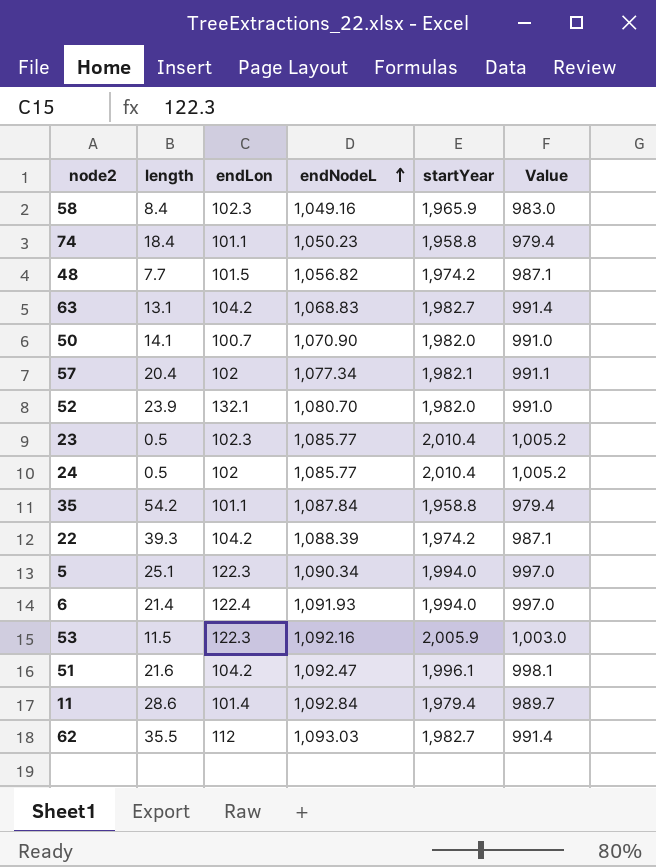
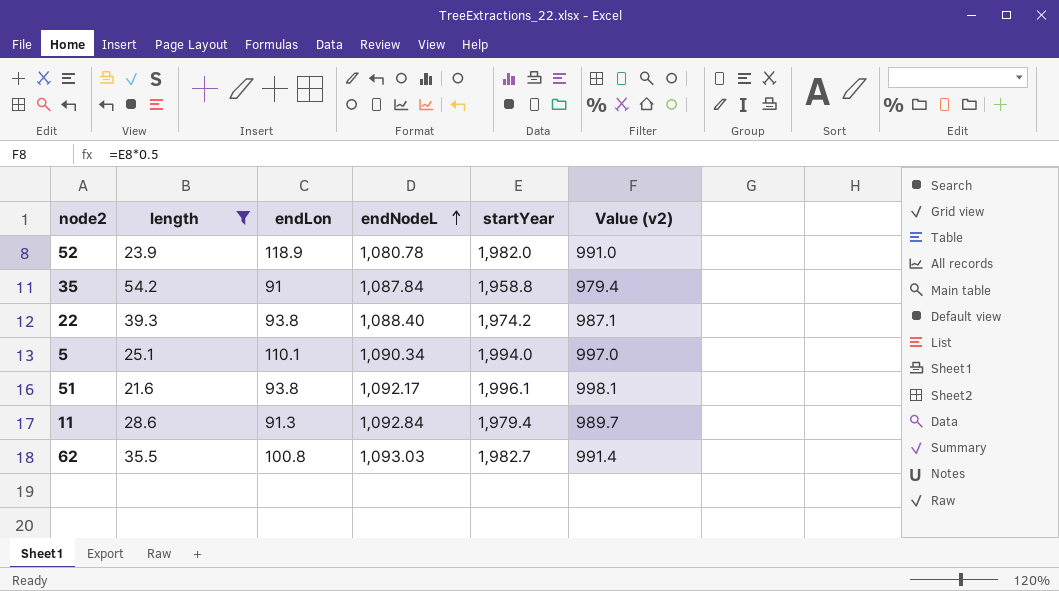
filter: none -> length >= 21.6
column name: Value -> Value (v2)
52 | endLon: 132.1 -> 118.9
52 | endNodeL: 1,080.70 -> 1,080.78
35 | endLon: 101.1 -> 91
22 | endLon: 104.2 -> 93.8
22 | endNodeL: 1,088.39 -> 1,088.40
5 | endLon: 122.3 -> 110.1
51 | endLon: 104.2 -> 93.8
51 | endNodeL: 1,092.47 -> 1,092.17
11 | endLon: 101.4 -> 91.3
62 | endLon: 112 -> 100.8

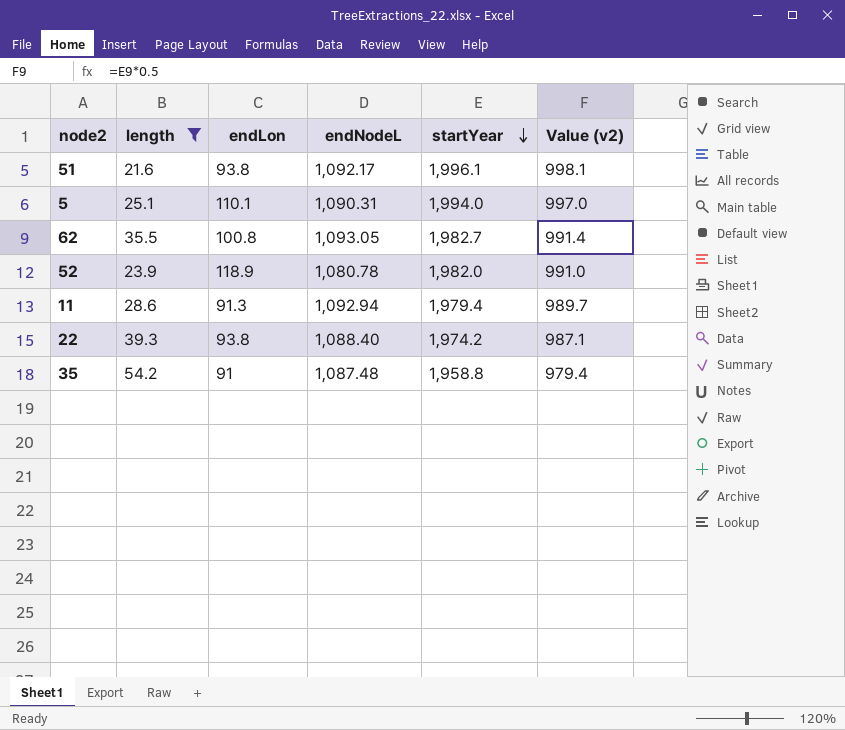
row order: endNodeL ascending -> startYear descending
5 | endNodeL: 1,090.34 -> 1,090.31
62 | endNodeL: 1,093.03 -> 1,093.05
11 | endNodeL: 1,092.84 -> 1,092.94
35 | endNodeL: 1,087.84 -> 1,087.48

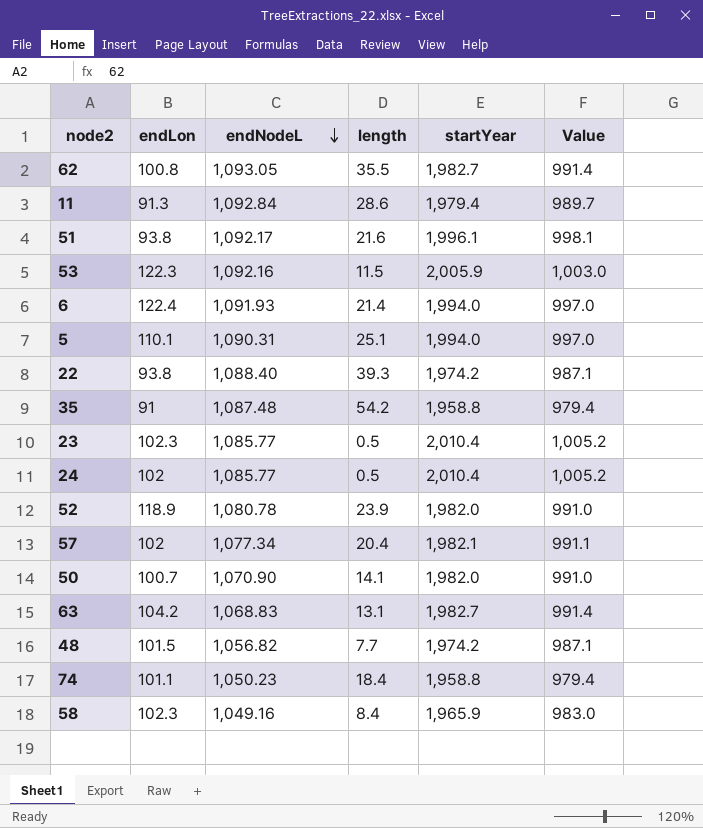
filter: length >= 21.6 -> none
row order: startYear descending -> endNodeL descending
column length | position: 2 -> 4
column name: Value (v2) -> Value
11 | endNodeL: 1,092.94 -> 1,092.84

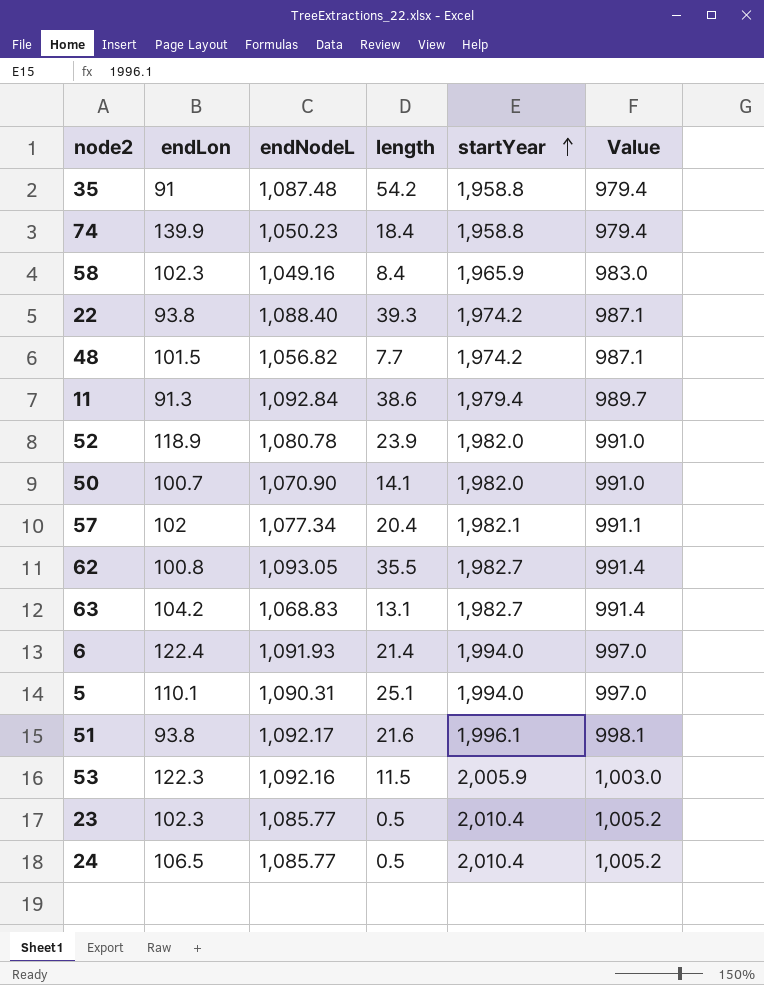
row order: endNodeL descending -> startYear ascending
74 | endLon: 101.1 -> 139.9
11 | length: 28.6 -> 38.6
24 | endLon: 102 -> 106.5

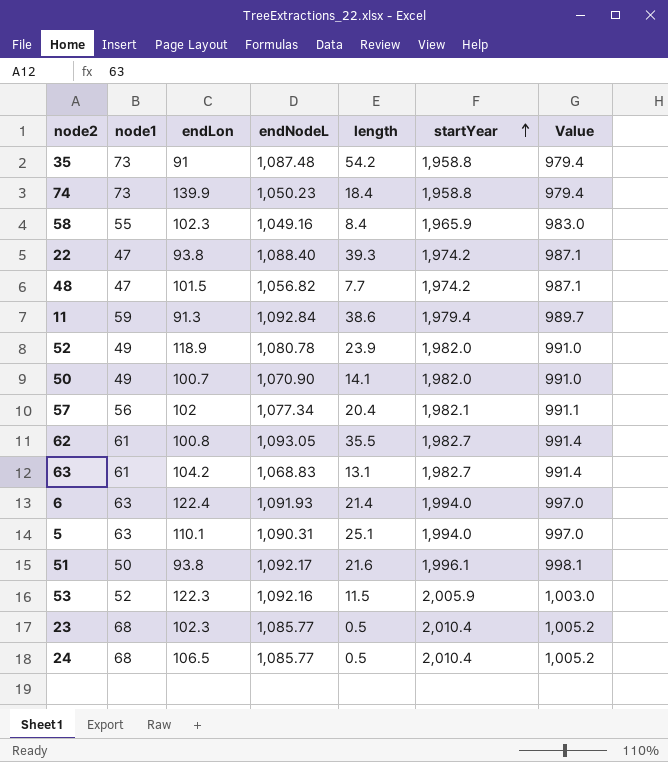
column node1 | position: none -> 2

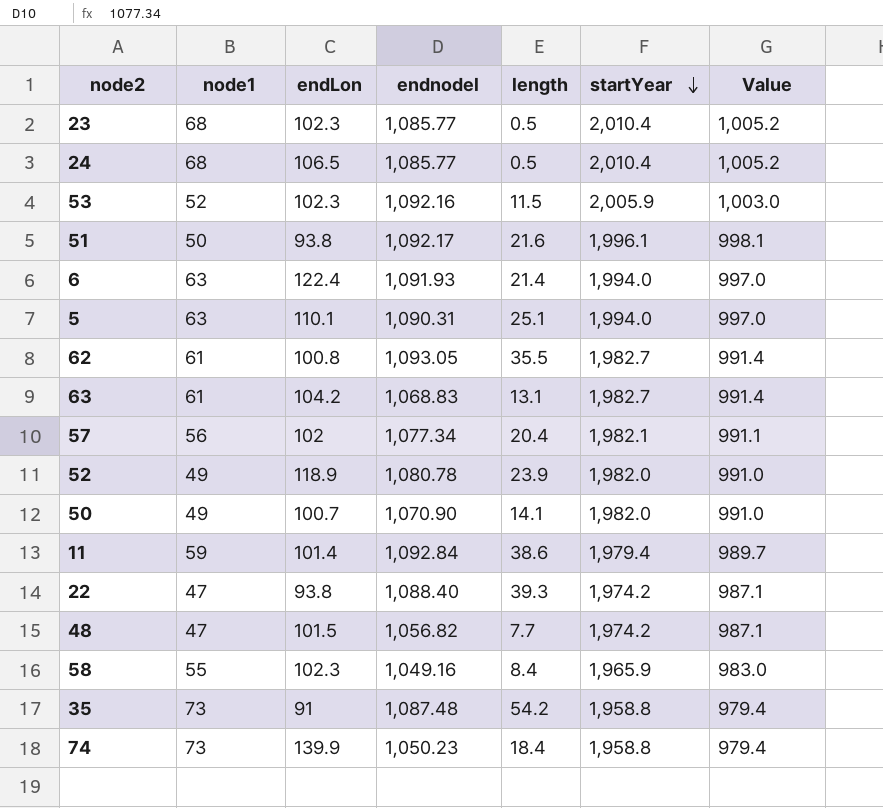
row order: startYear ascending -> startYear descending
column name: endNodeL -> endnodel
53 | endLon: 122.3 -> 102.3
11 | endLon: 91.3 -> 101.4

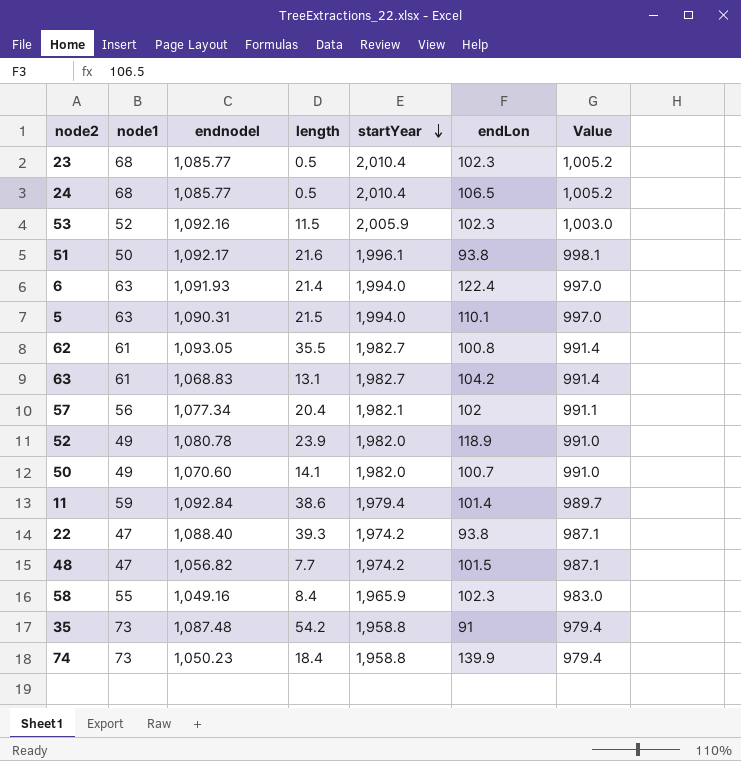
column endLon | position: 3 -> 6
5 | length: 25.1 -> 21.5
50 | endnodel: 1,070.90 -> 1,070.60

